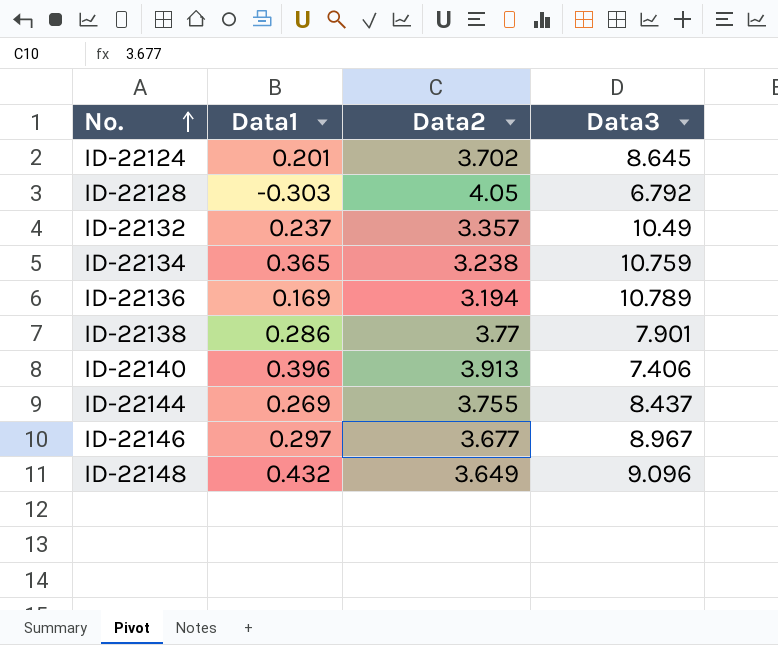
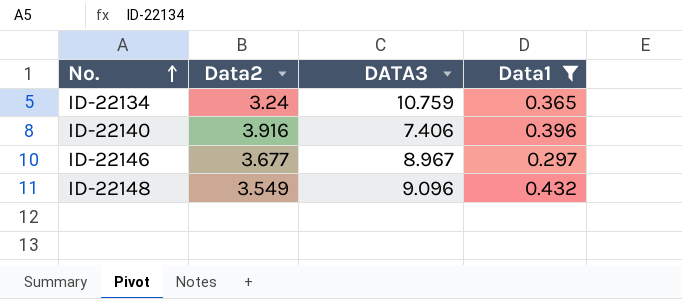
filter: none -> Data1 >= 0.297
column name: Data3 -> DATA3
column Data1 | position: 2 -> 4
ID-22134 | Data2: 3.238 -> 3.24
ID-22140 | Data2: 3.913 -> 3.916
ID-22148 | Data2: 3.649 -> 3.549

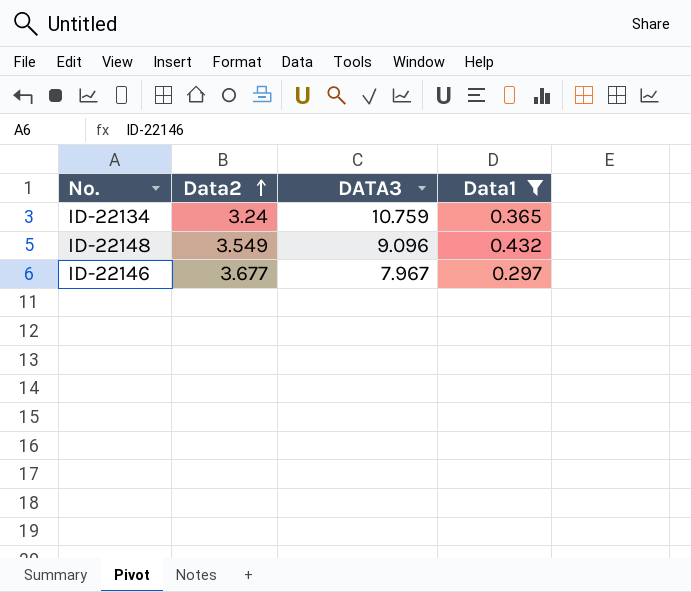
row order: No. ascending -> Data2 ascending
row ID-22140: 3.916 | 7.406 | 0.396 -> none
ID-22146 | DATA3: 8.967 -> 7.967

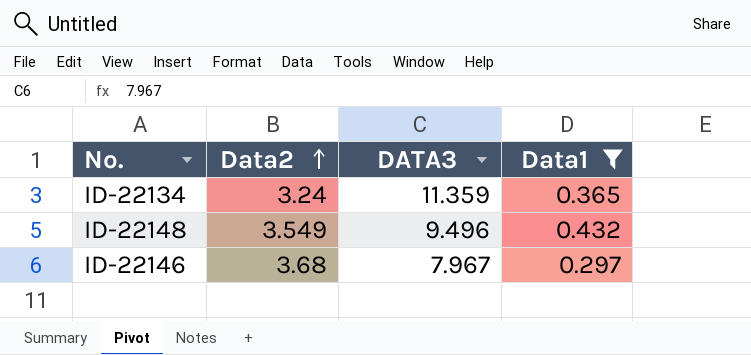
ID-22134 | DATA3: 10.759 -> 11.359
ID-22148 | DATA3: 9.096 -> 9.496
ID-22146 | Data2: 3.677 -> 3.68

